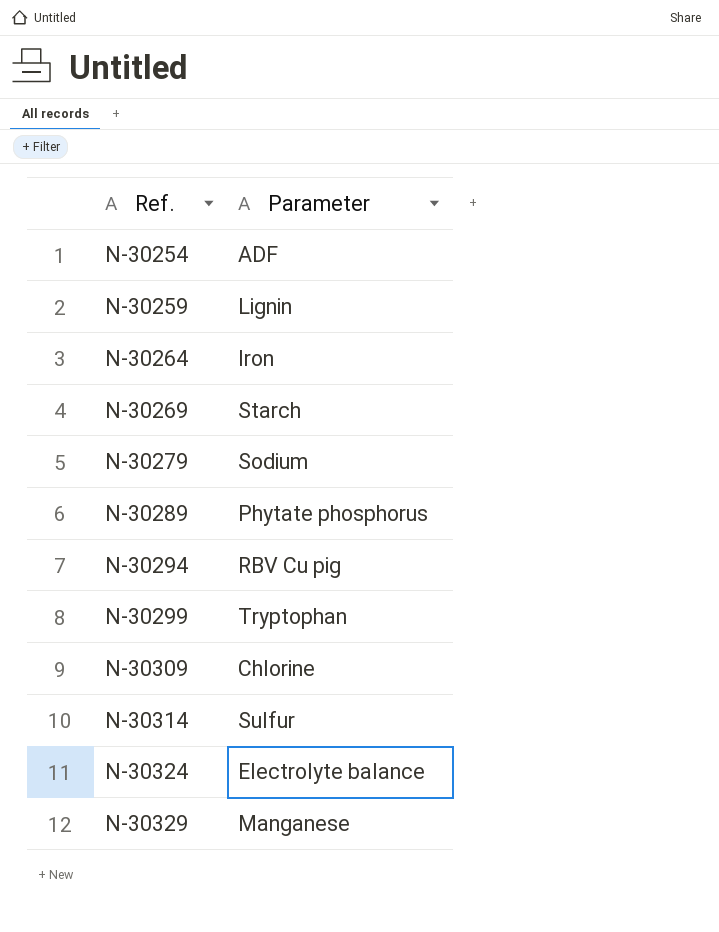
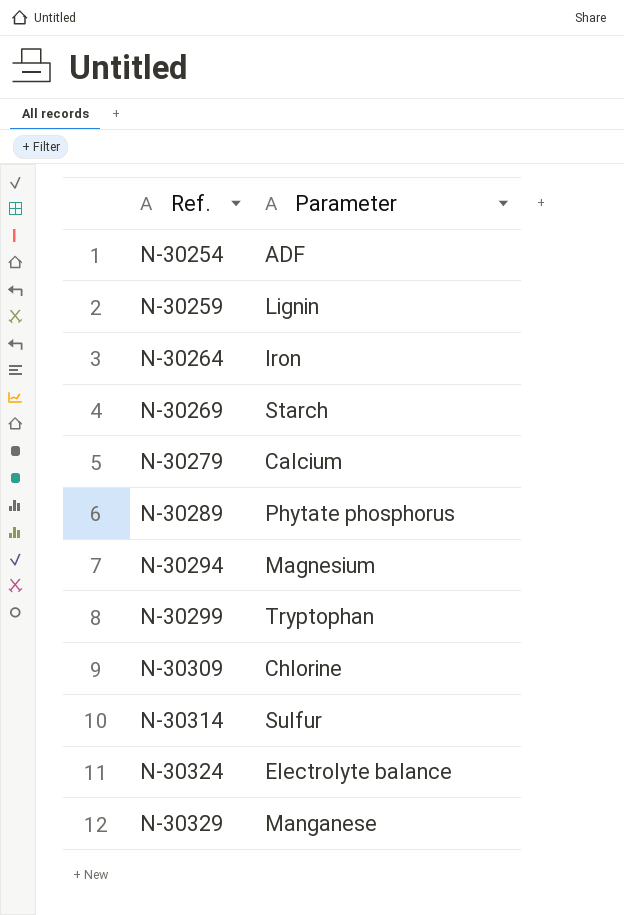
N-30279 | Parameter: Sodium -> Calcium
N-30294 | Parameter: RBV Cu pig -> Magnesium

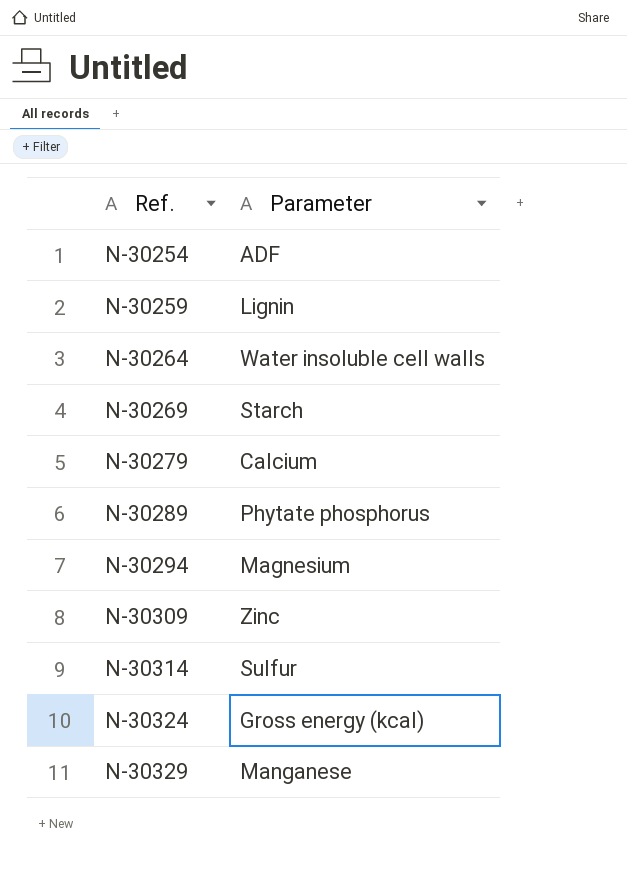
row N-30299: Tryptophan -> none
N-30264 | Parameter: Iron -> Water insoluble cell walls
N-30309 | Parameter: Chlorine -> Zinc
N-30324 | Parameter: Electrolyte balance -> Gross energy (kcal)

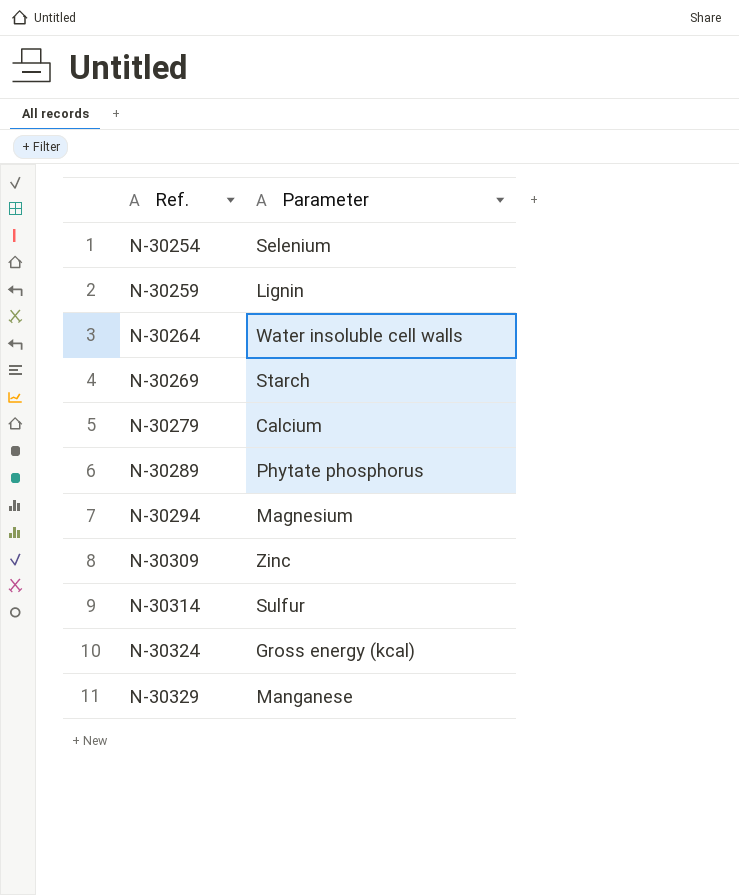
N-30254 | Parameter: ADF -> Selenium

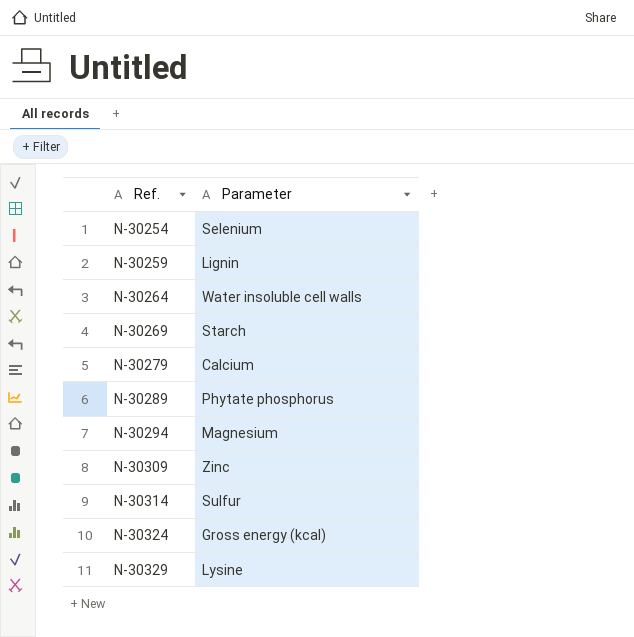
N-30329 | Parameter: Manganese -> Lysine

